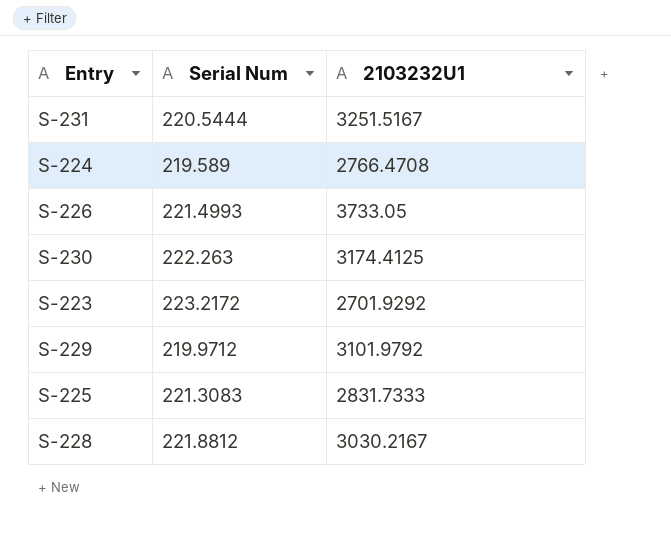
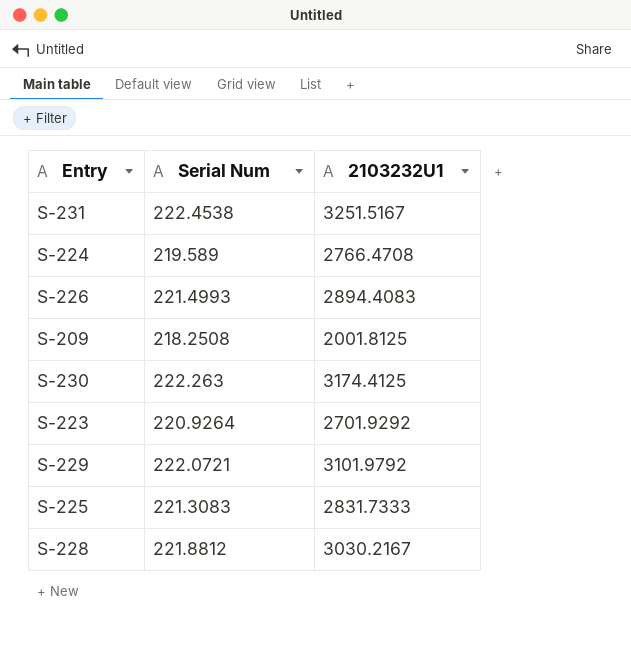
S-231 | Serial Num: 220.5444 -> 222.4538
S-226 | 2103232U1: 3733.05 -> 2894.4083
row S-209: none -> 218.2508 | 2001.8125
S-223 | Serial Num: 223.2172 -> 220.9264
S-229 | Serial Num: 219.9712 -> 222.0721

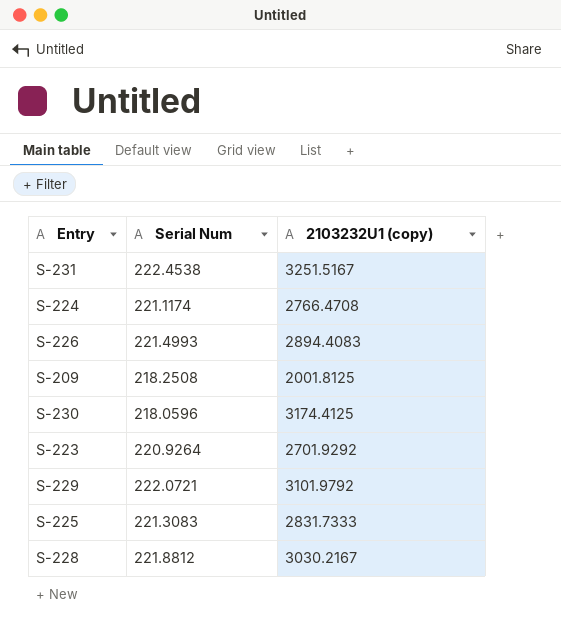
column name: 2103232U1 -> 2103232U1 (copy)
S-224 | Serial Num: 219.589 -> 221.1174
S-230 | Serial Num: 222.263 -> 218.0596

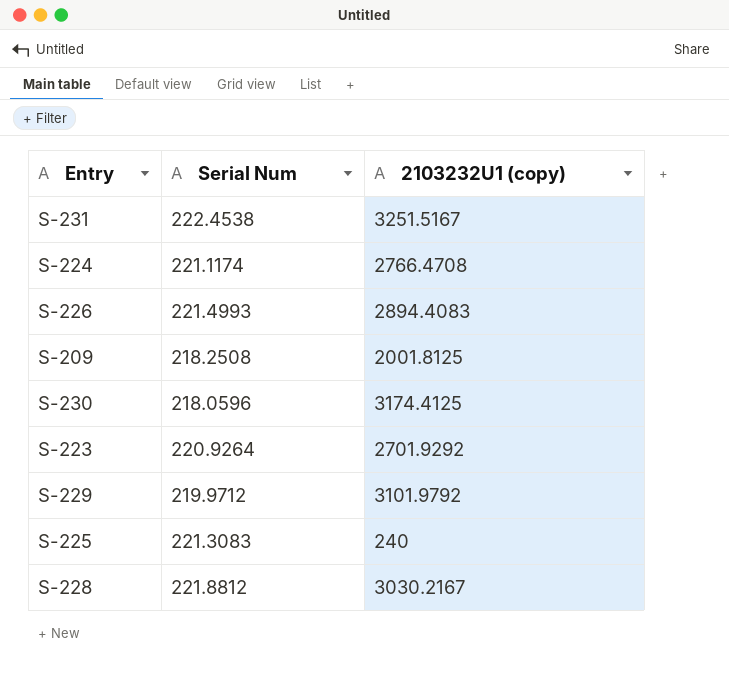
S-229 | Serial Num: 222.0721 -> 219.9712
S-225 | 2103232U1 (copy): 2831.7333 -> 240

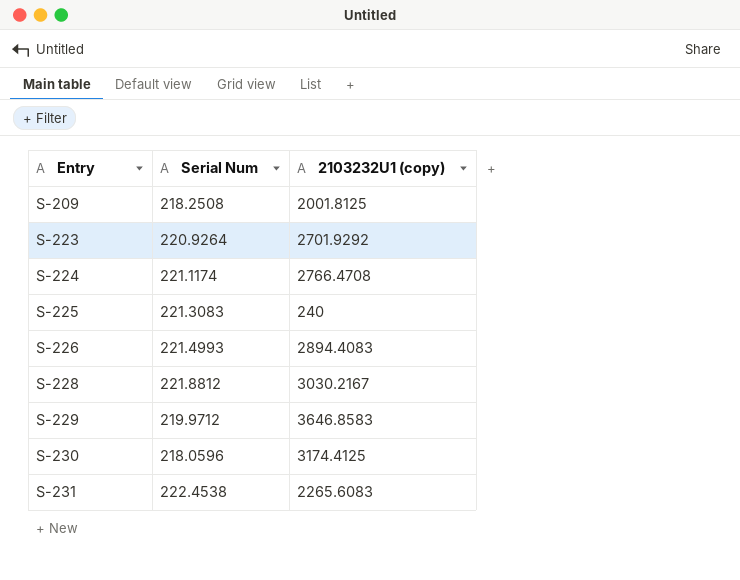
row order: none -> Entry ascending
S-229 | 2103232U1 (copy): 3101.9792 -> 3646.8583
S-231 | 2103232U1 (copy): 3251.5167 -> 2265.6083

